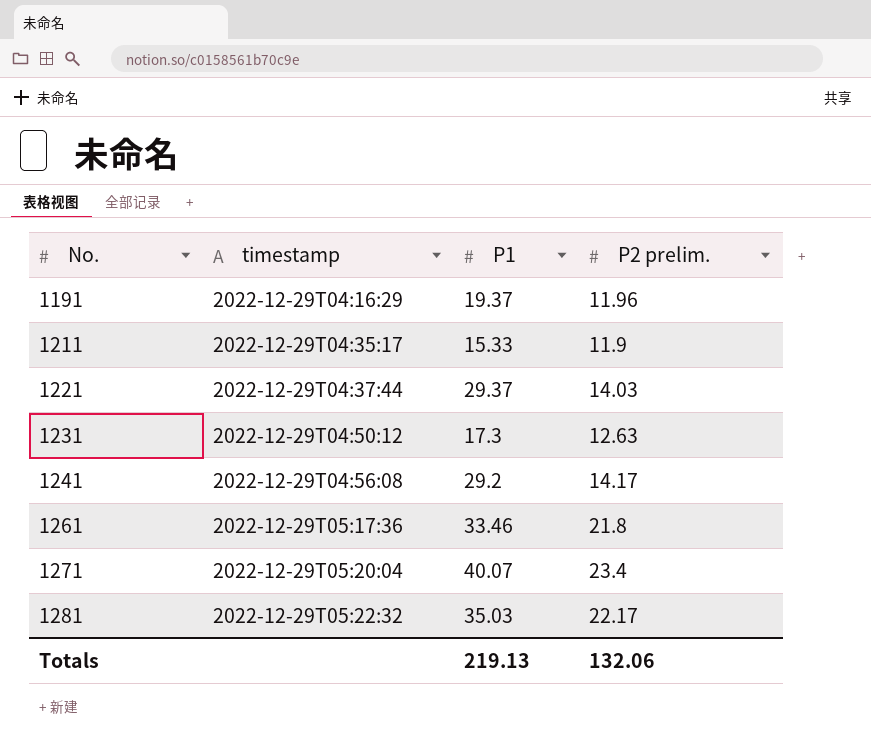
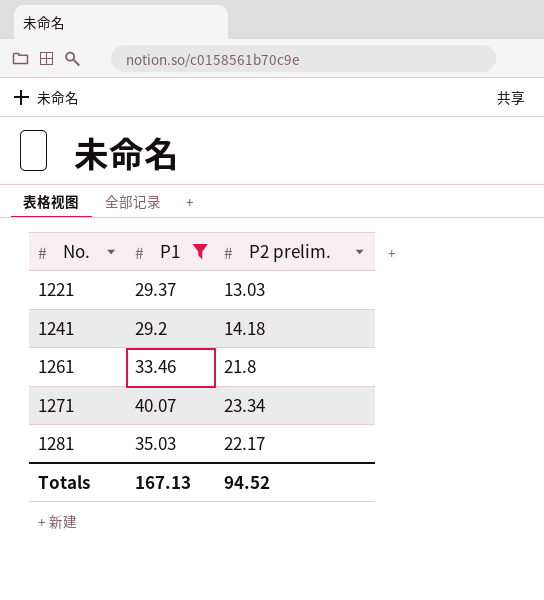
filter: none -> P1 >= 29.2
column timestamp | position: 2 -> none
1221 | P2 prelim.: 14.03 -> 13.03
1241 | P2 prelim.: 14.17 -> 14.18
1271 | P2 prelim.: 23.4 -> 23.34
Totals | P1: 219.13 -> 167.13
Totals | P2 prelim.: 132.06 -> 94.52

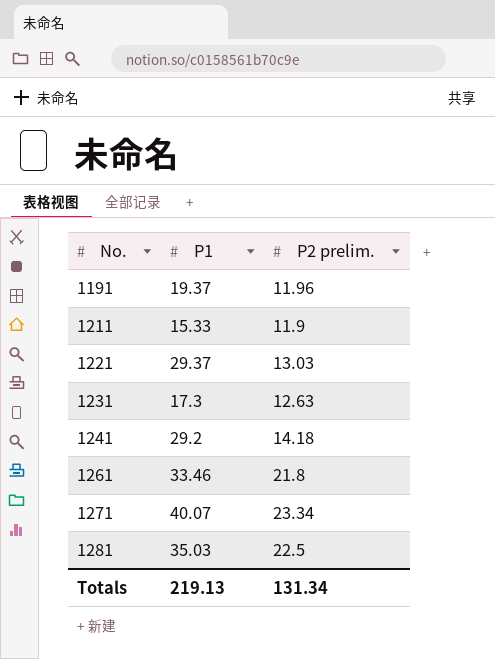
filter: P1 >= 29.2 -> none
1281 | P2 prelim.: 22.17 -> 22.5
Totals | P1: 167.13 -> 219.13
Totals | P2 prelim.: 94.52 -> 131.34

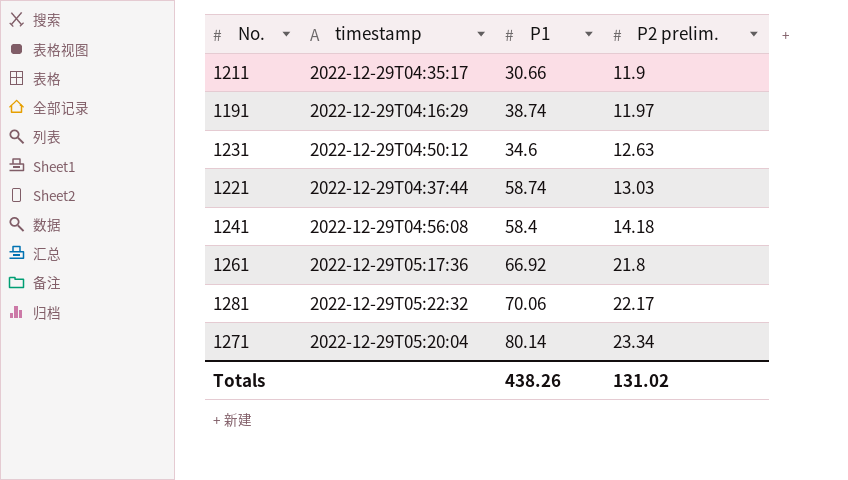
row order: No. ascending -> P2 prelim. ascending
column timestamp | position: none -> 2
1211 | P1: 15.33 -> 30.66
1191 | P1: 19.37 -> 38.74
1191 | P2 prelim.: 11.96 -> 11.97
1231 | P1: 17.3 -> 34.6
1221 | P1: 29.37 -> 58.74
1241 | P1: 29.2 -> 58.4
1261 | P1: 33.46 -> 66.92
1281 | P1: 35.03 -> 70.06
1281 | P2 prelim.: 22.5 -> 22.17
1271 | P1: 40.07 -> 80.14
Totals | P1: 219.13 -> 438.26
Totals | P2 prelim.: 131.34 -> 131.02

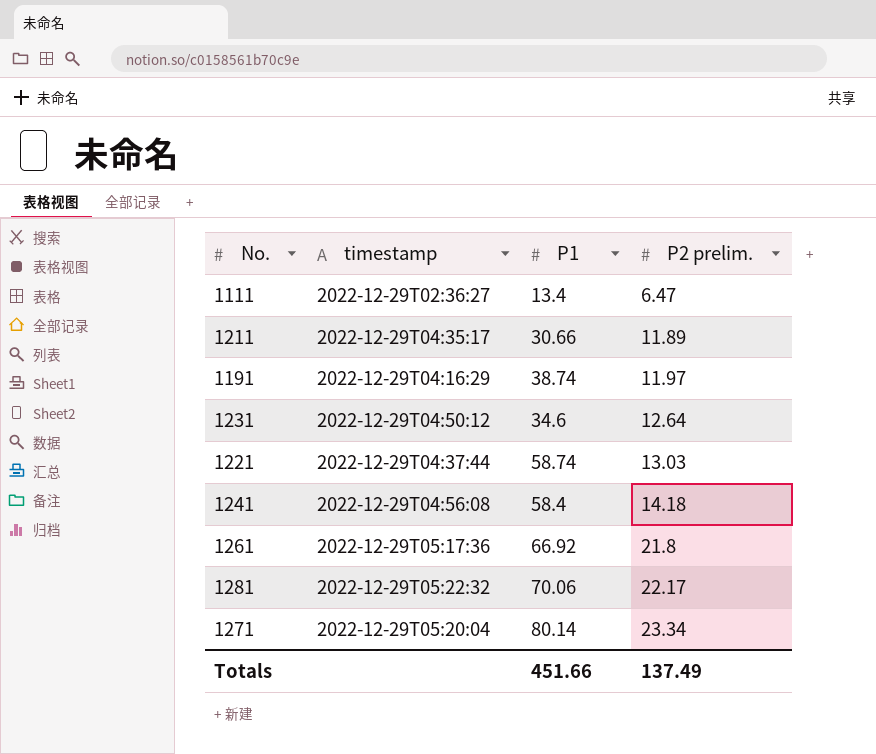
row 1111: none -> 2022-12-29T02:36:27 | 13.4 | 6.47
1211 | P2 prelim.: 11.9 -> 11.89
1231 | P2 prelim.: 12.63 -> 12.64
Totals | P1: 438.26 -> 451.66
Totals | P2 prelim.: 131.02 -> 137.49

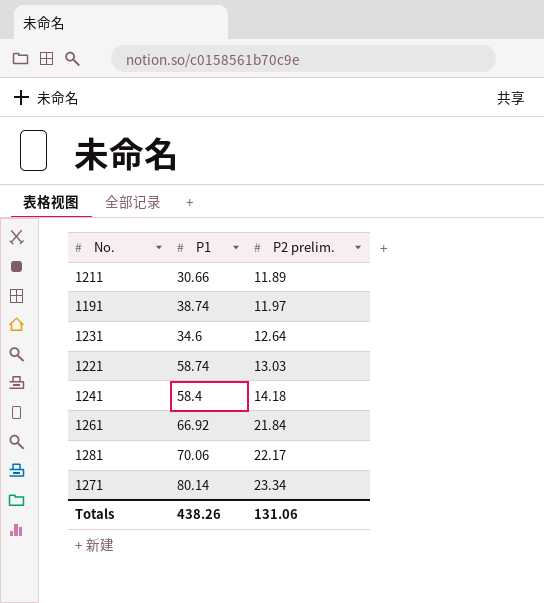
column timestamp | position: 2 -> none
row 1111: 2022-12-29T02:36:27 | 13.4 | 6.47 -> none
1261 | P2 prelim.: 21.8 -> 21.84
Totals | P1: 451.66 -> 438.26
Totals | P2 prelim.: 137.49 -> 131.06

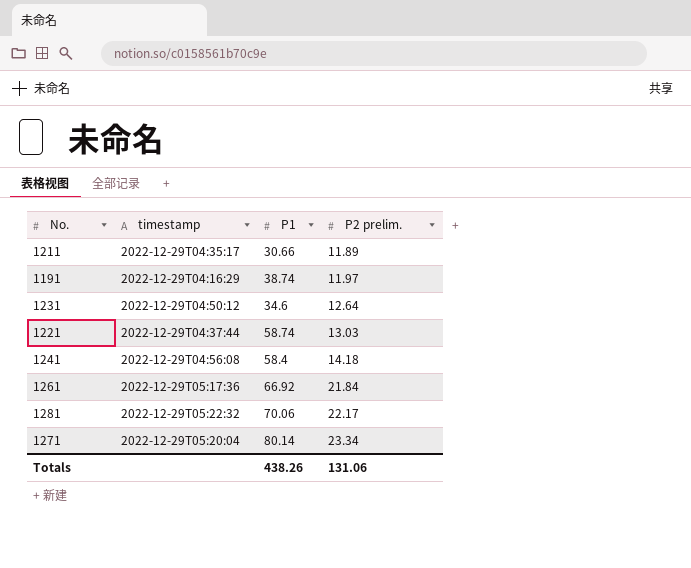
column timestamp | position: none -> 2

